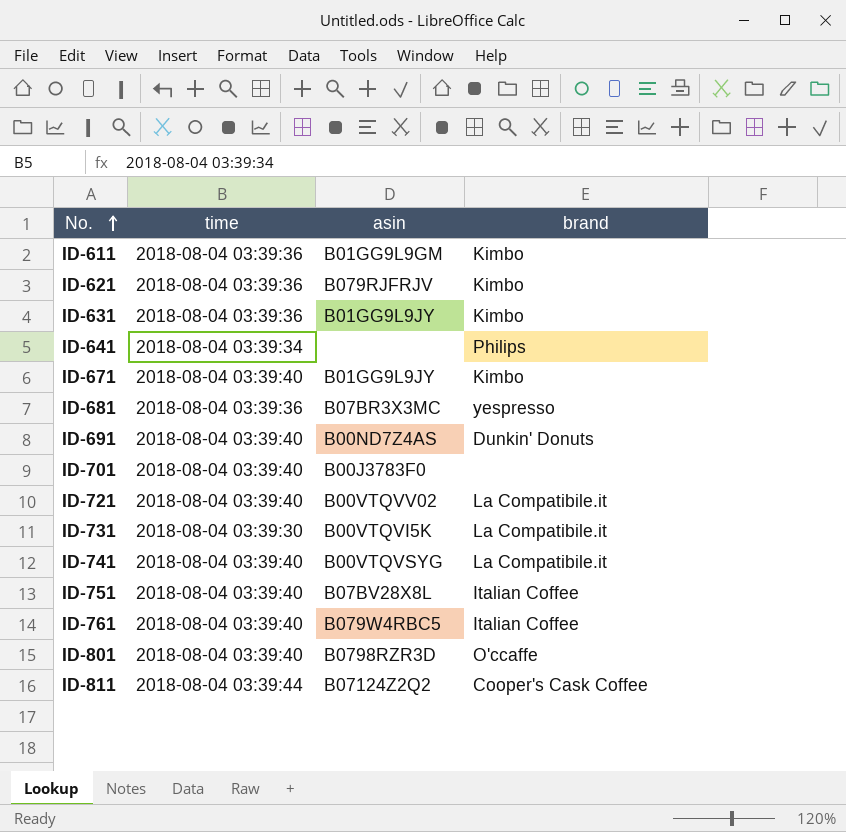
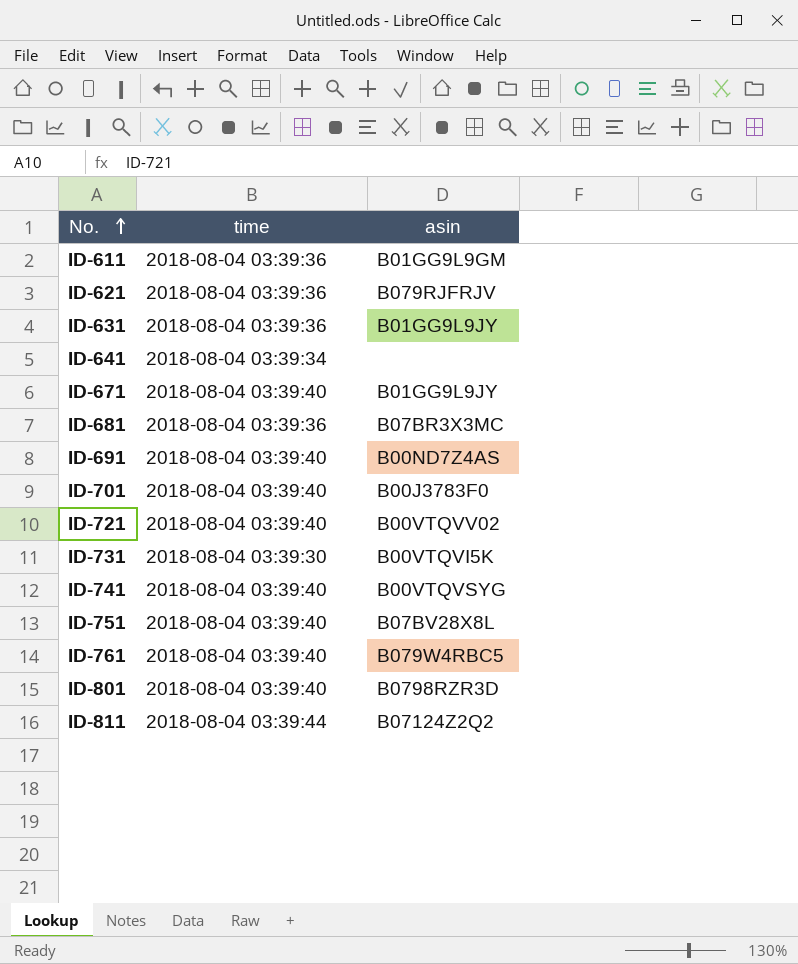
column brand | position: 4 -> none

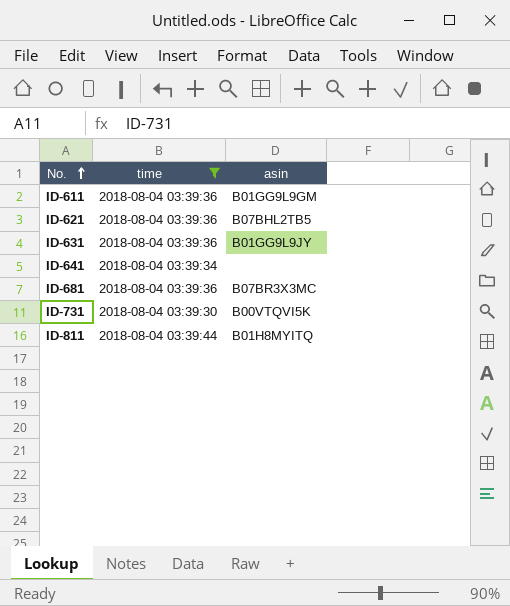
filter: none -> time != 2018-08-04 03:39:40
ID-621 | asin: B079RJFRJV -> B07BHL2TB5
ID-811 | asin: B07124Z2Q2 -> B01H8MYITQ

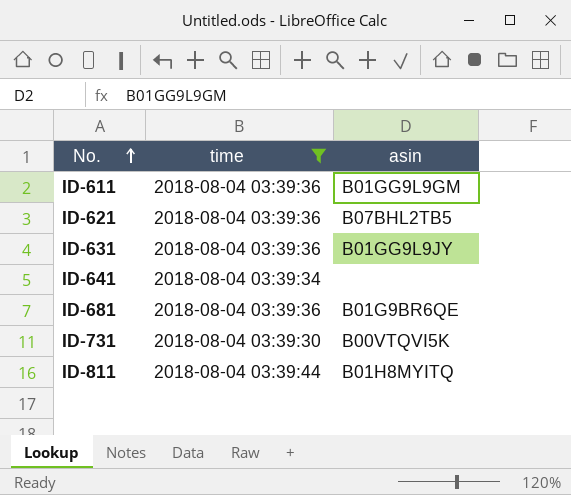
ID-681 | asin: B07BR3X3MC -> B01G9BR6QE

